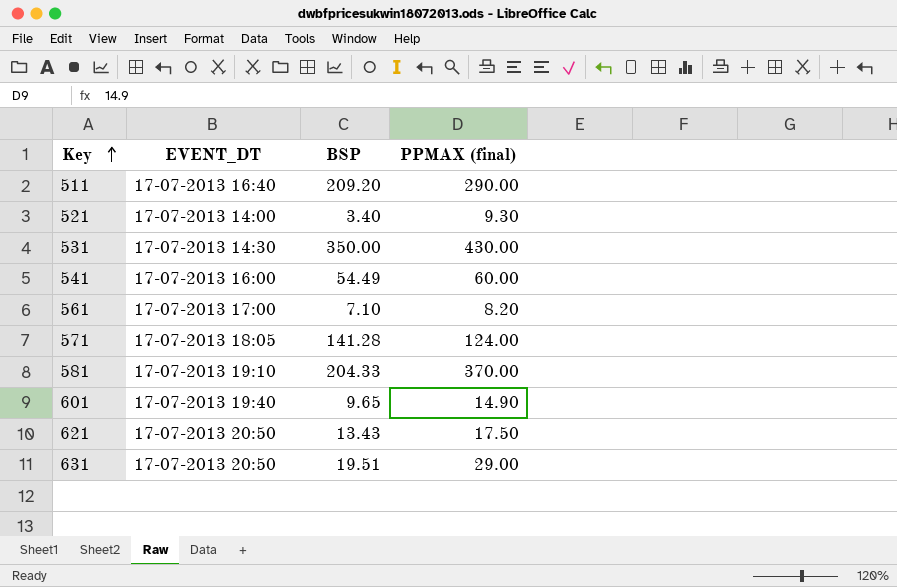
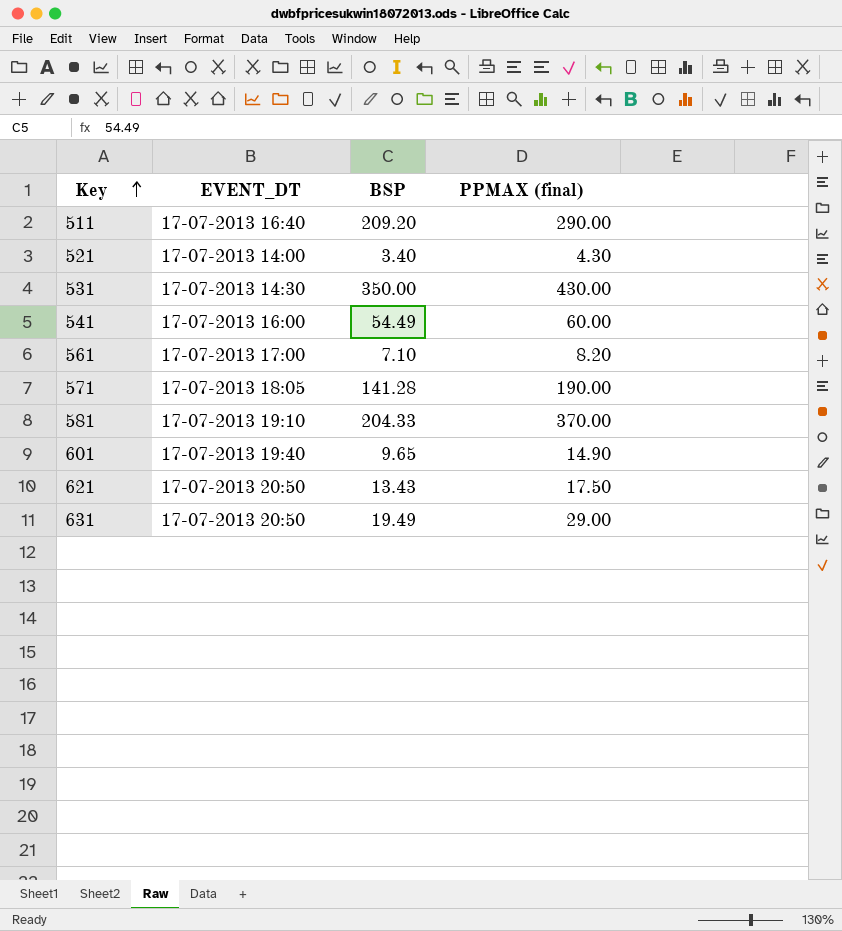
521 | PPMAX (final): 9.30 -> 4.30
571 | PPMAX (final): 124.00 -> 190.00
631 | BSP: 19.51 -> 19.49

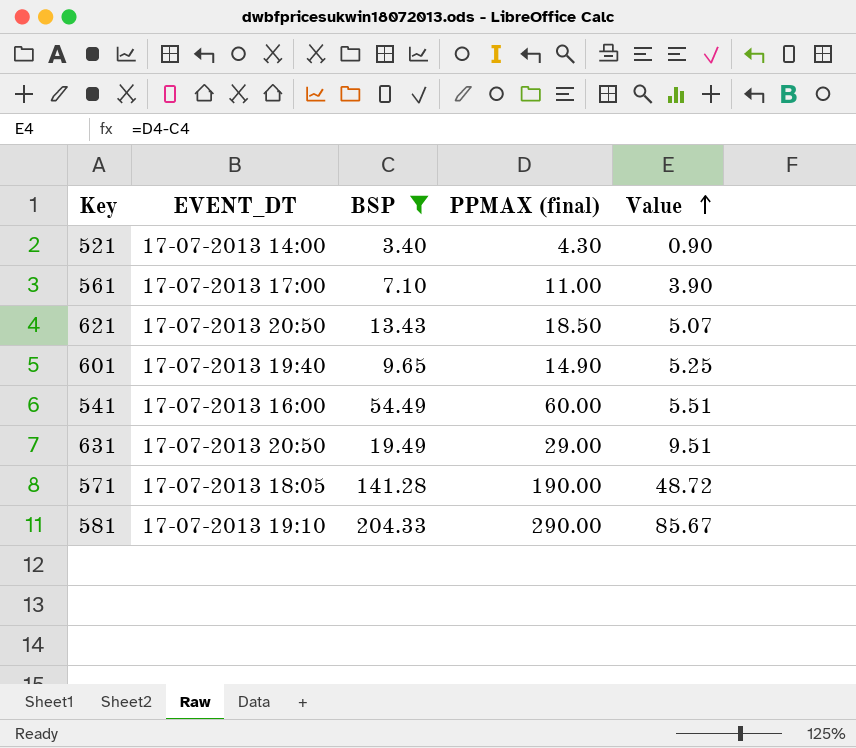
filter: none -> BSP <= 204.33
row order: Key ascending -> Value ascending
column Value | formula: none -> [PPMAX (final)] - [BSP]
561 | PPMAX (final): 8.20 -> 11.00
621 | PPMAX (final): 17.50 -> 18.50
581 | PPMAX (final): 370.00 -> 290.00

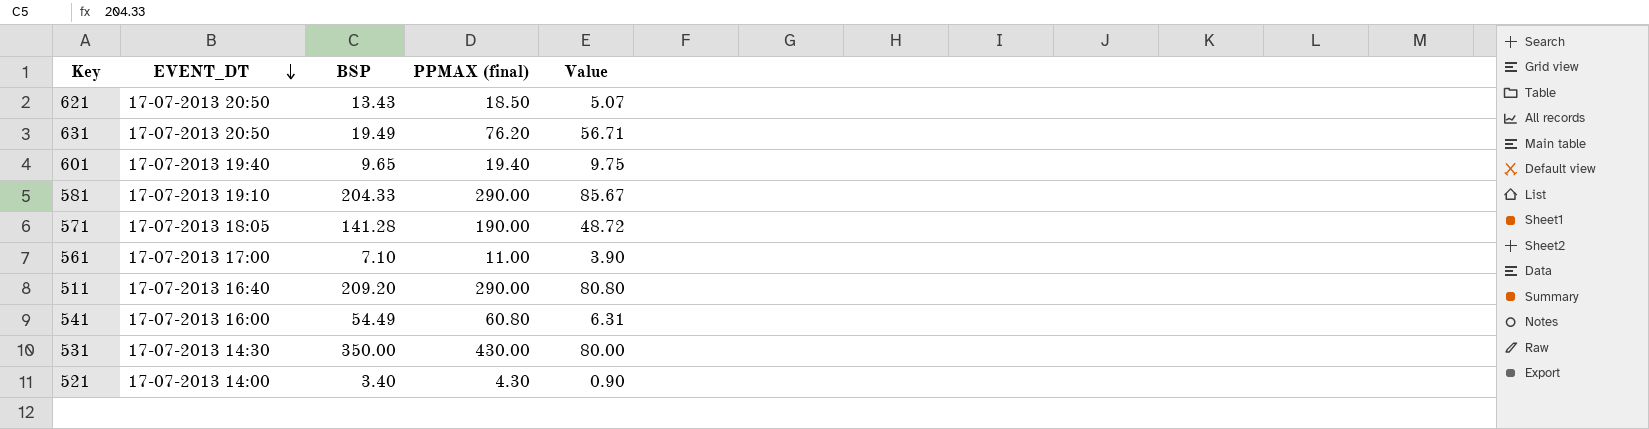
filter: BSP <= 204.33 -> none
row order: Value ascending -> EVENT_DT descending
631 | PPMAX (final): 29.00 -> 76.20
631 | Value: 9.51 -> 56.71
601 | PPMAX (final): 14.90 -> 19.40
601 | Value: 5.25 -> 9.75
541 | PPMAX (final): 60.00 -> 60.80
541 | Value: 5.51 -> 6.31

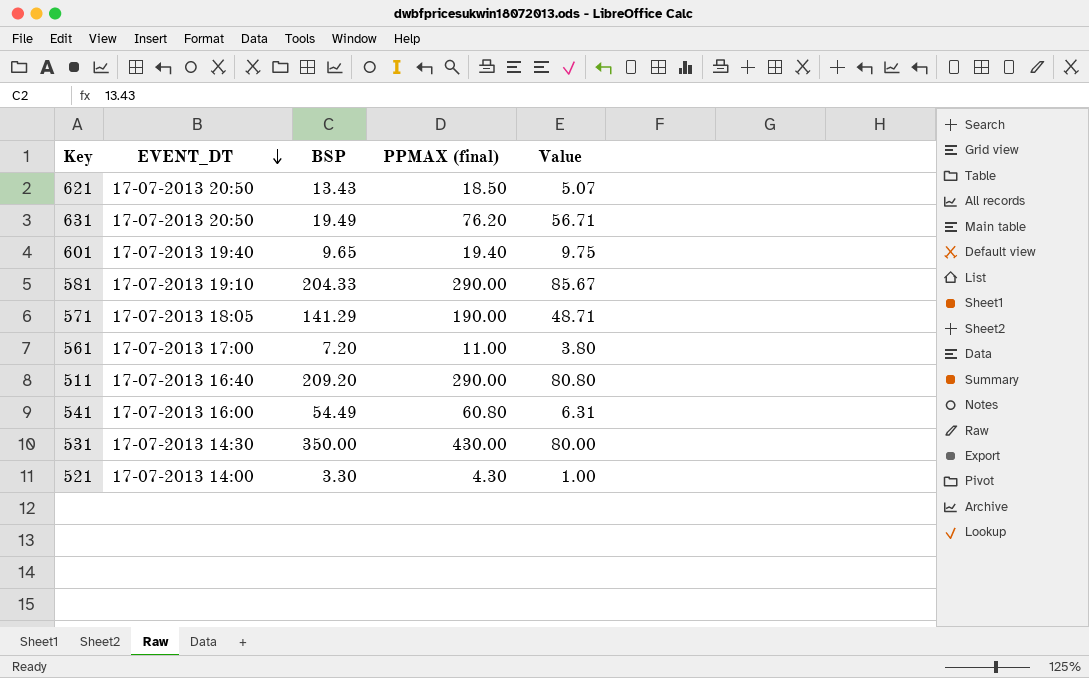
571 | BSP: 141.28 -> 141.29
571 | Value: 48.72 -> 48.71
561 | BSP: 7.10 -> 7.20
561 | Value: 3.90 -> 3.80
521 | BSP: 3.40 -> 3.30
521 | Value: 0.90 -> 1.00

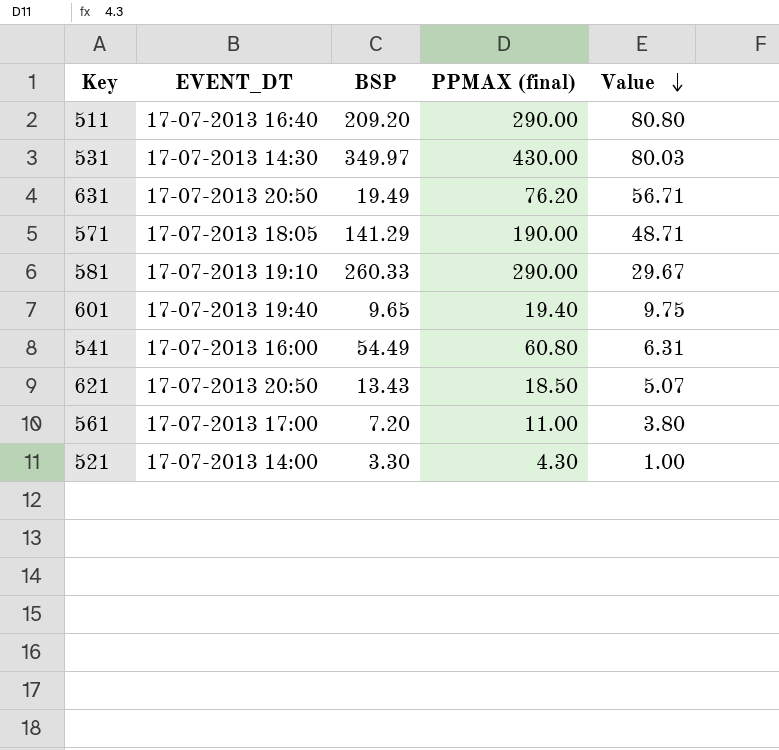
row order: EVENT_DT descending -> Value descending
531 | BSP: 350.00 -> 349.97
531 | Value: 80.00 -> 80.03
581 | BSP: 204.33 -> 260.33
581 | Value: 85.67 -> 29.67

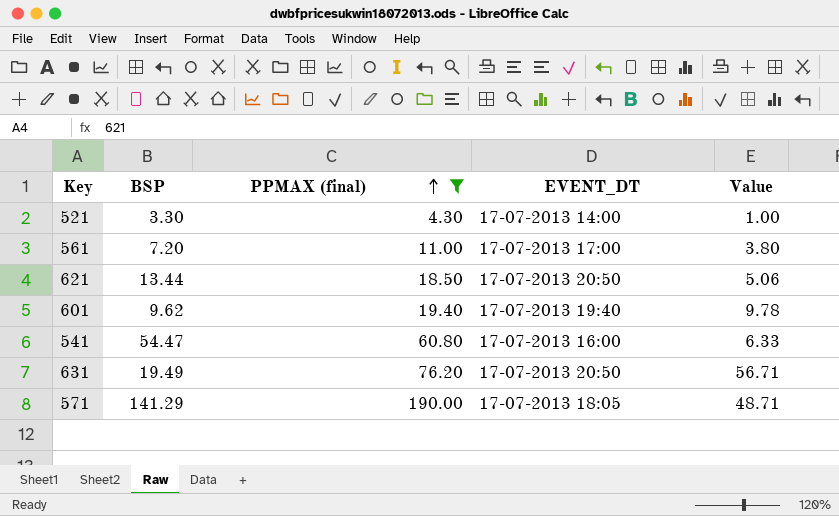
filter: none -> PPMAX (final) <= 190.00
row order: Value descending -> PPMAX (final) ascending
column EVENT_DT | position: 2 -> 4
621 | BSP: 13.43 -> 13.44
621 | Value: 5.07 -> 5.06
601 | BSP: 9.65 -> 9.62
601 | Value: 9.75 -> 9.78
541 | BSP: 54.49 -> 54.47
541 | Value: 6.31 -> 6.33

